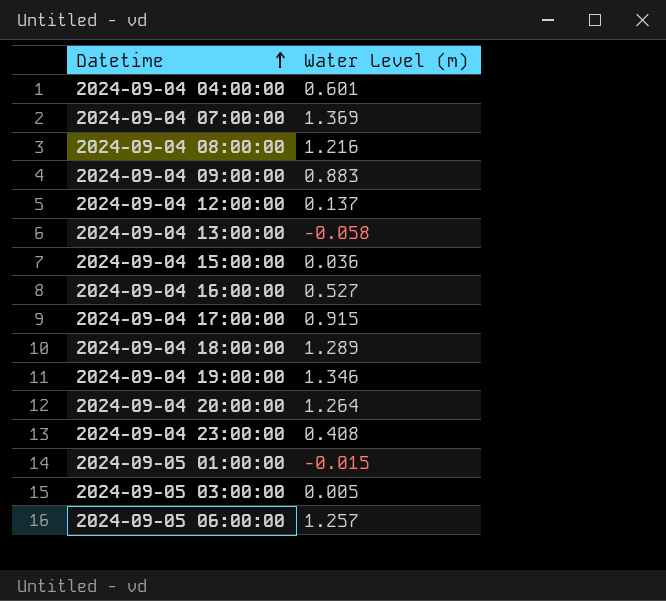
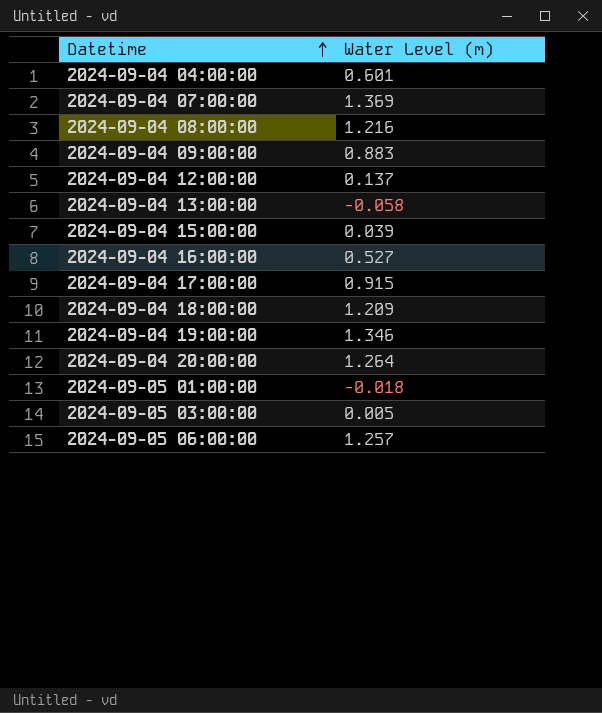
row 2024-09-04 23:00:00: 0.408 -> none
2024-09-04 15:00:00 | Water Level (m): 0.036 -> 0.039
2024-09-04 18:00:00 | Water Level (m): 1.289 -> 1.209
2024-09-05 01:00:00 | Water Level (m): -0.015 -> -0.018

